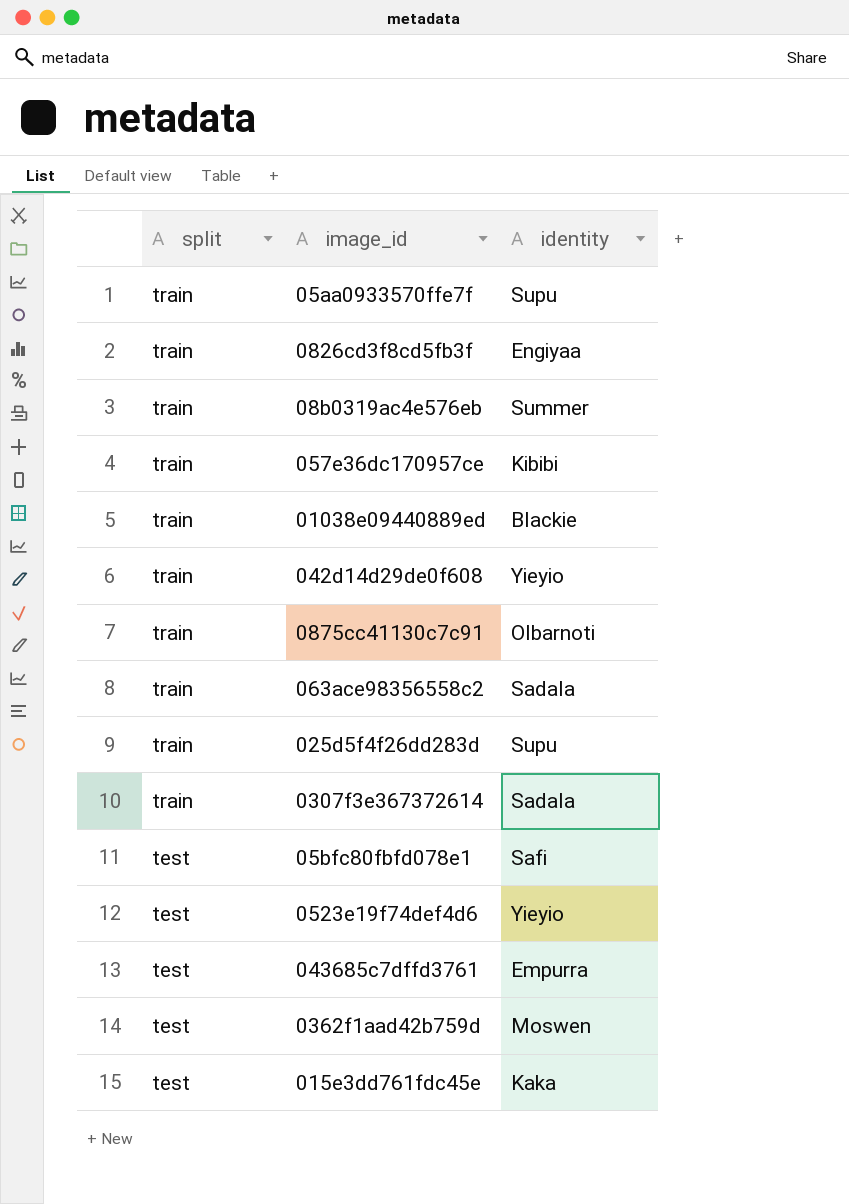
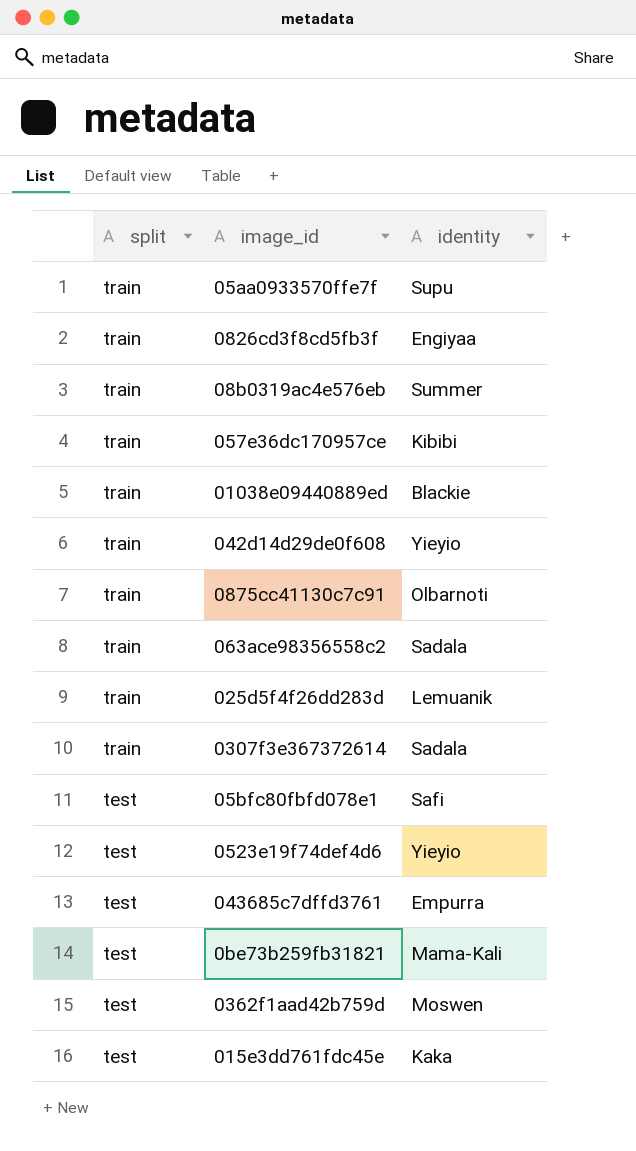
025d5f4f26dd283d | identity: Supu -> Lemuanik
row 0be73b259fb31821: none -> test | Mama-Kali

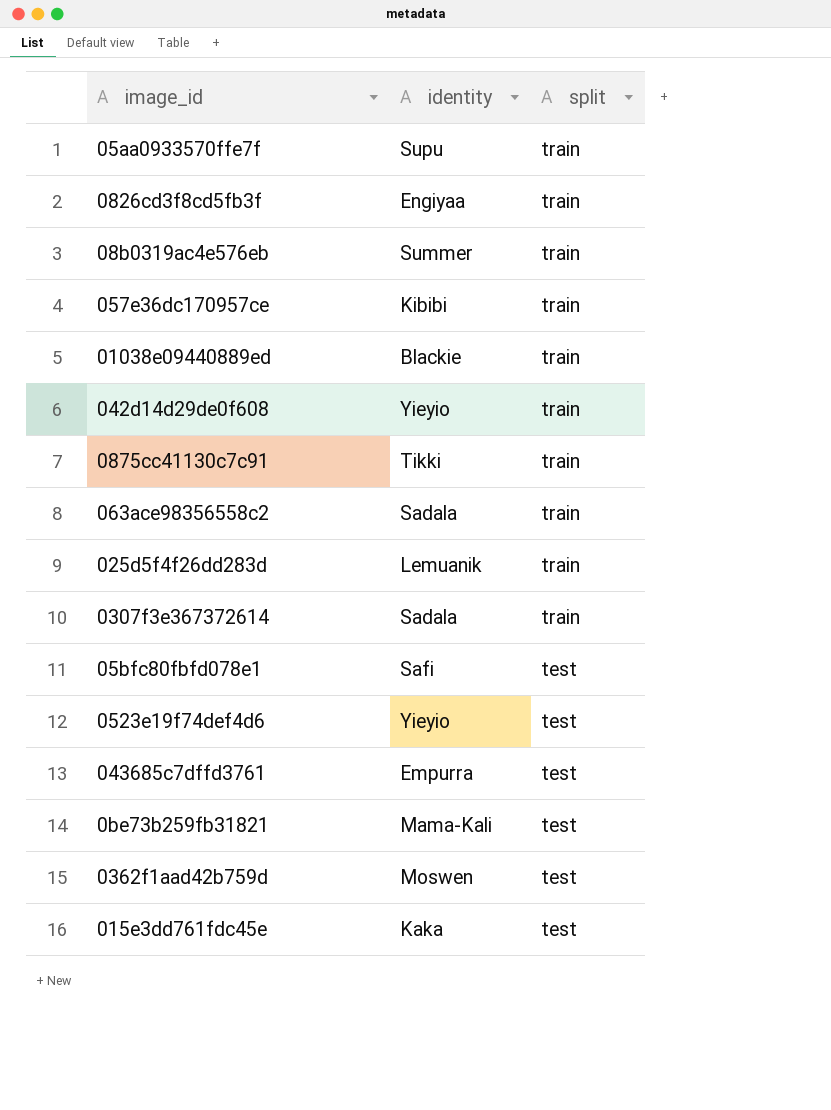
column split | position: 1 -> 3
0875cc41130c7c91 | identity: Olbarnoti -> Tikki

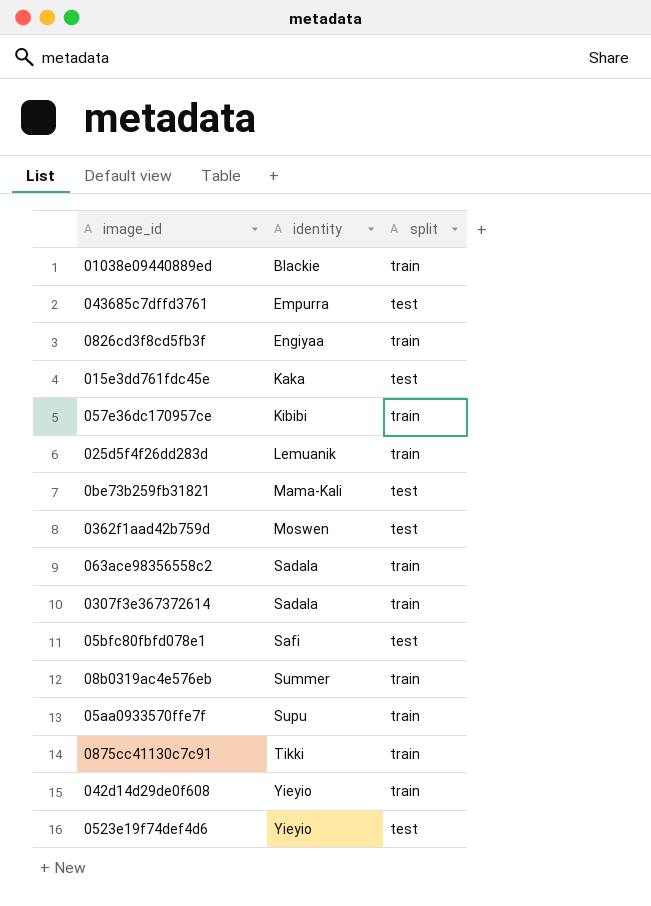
row order: split descending -> identity ascending

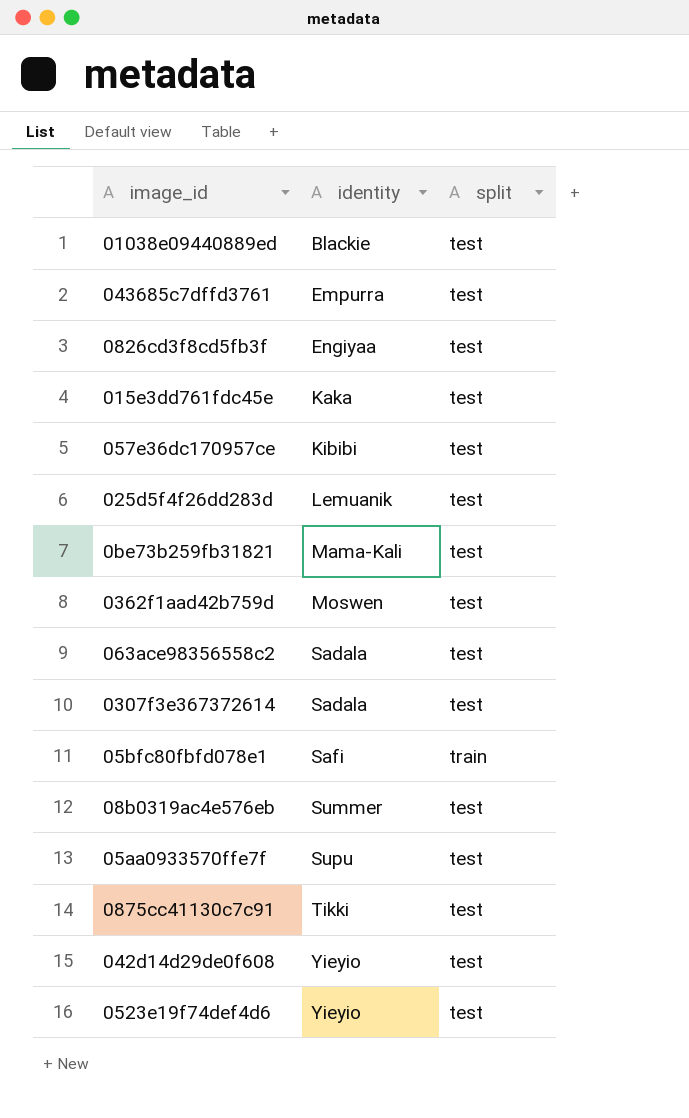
01038e09440889ed | split: train -> test
0826cd3f8cd5fb3f | split: train -> test
057e36dc170957ce | split: train -> test
025d5f4f26dd283d | split: train -> test
063ace98356558c2 | split: train -> test
0307f3e367372614 | split: train -> test
05bfc80fbfd078e1 | split: test -> train
08b0319ac4e576eb | split: train -> test
05aa0933570ffe7f | split: train -> test
0875cc41130c7c91 | split: train -> test
042d14d29de0f608 | split: train -> test

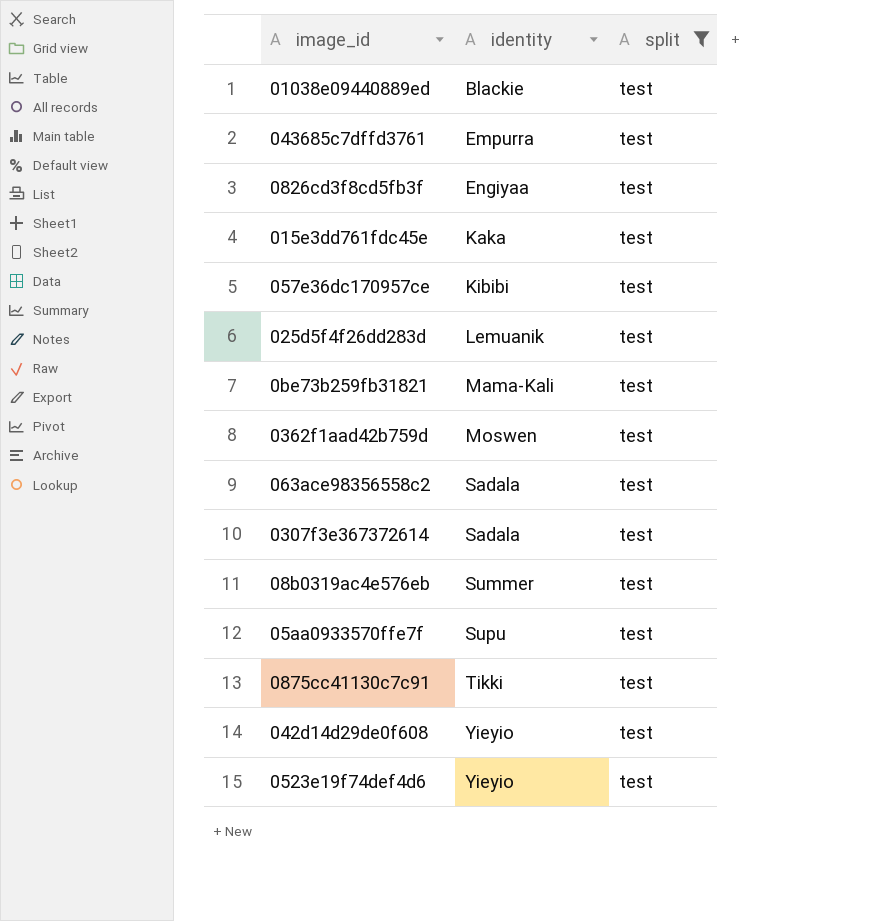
filter: none -> split = test

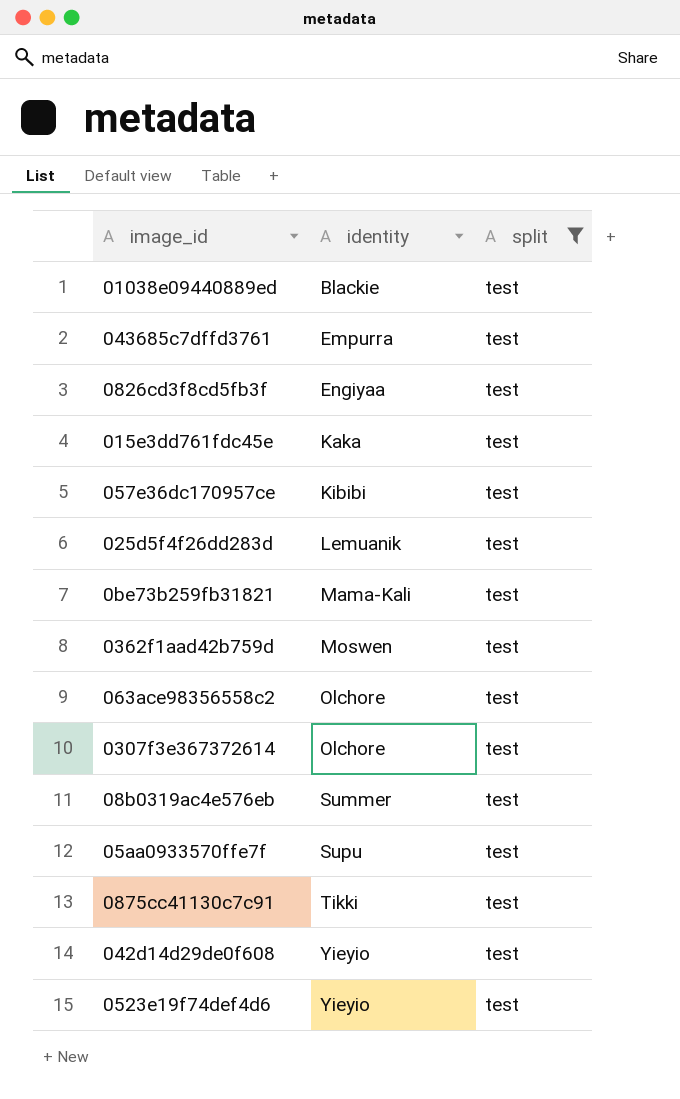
063ace98356558c2 | identity: Sadala -> Olchore
0307f3e367372614 | identity: Sadala -> Olchore

